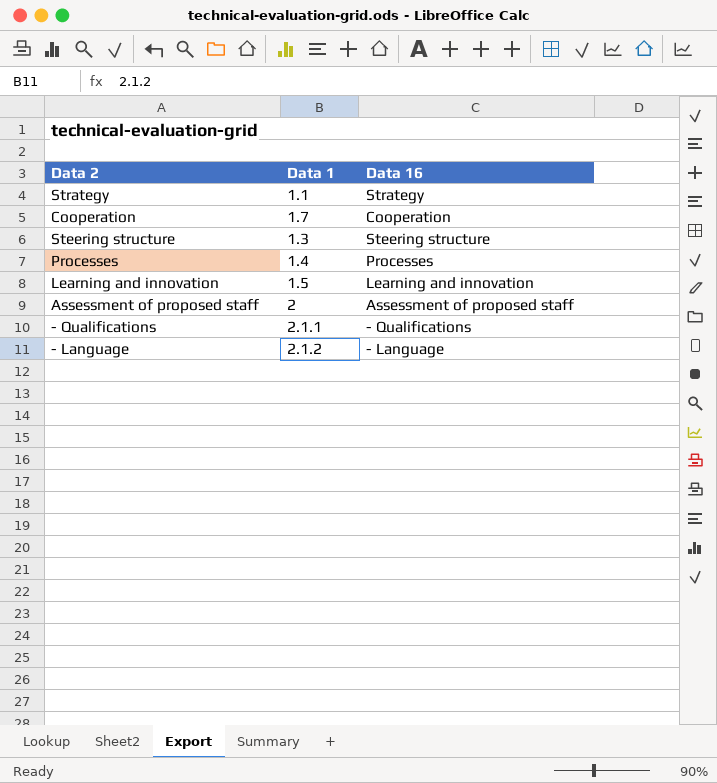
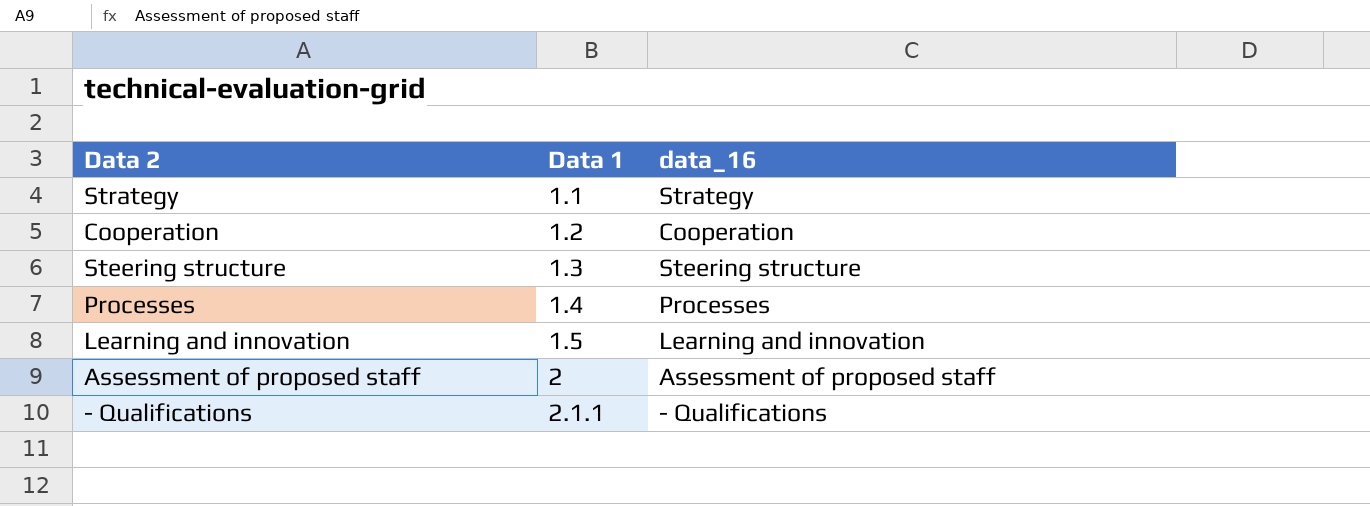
column name: Data 16 -> data_16
row - Language: 2.1.2 | - Language -> none
Cooperation | Data 1: 1.7 -> 1.2

